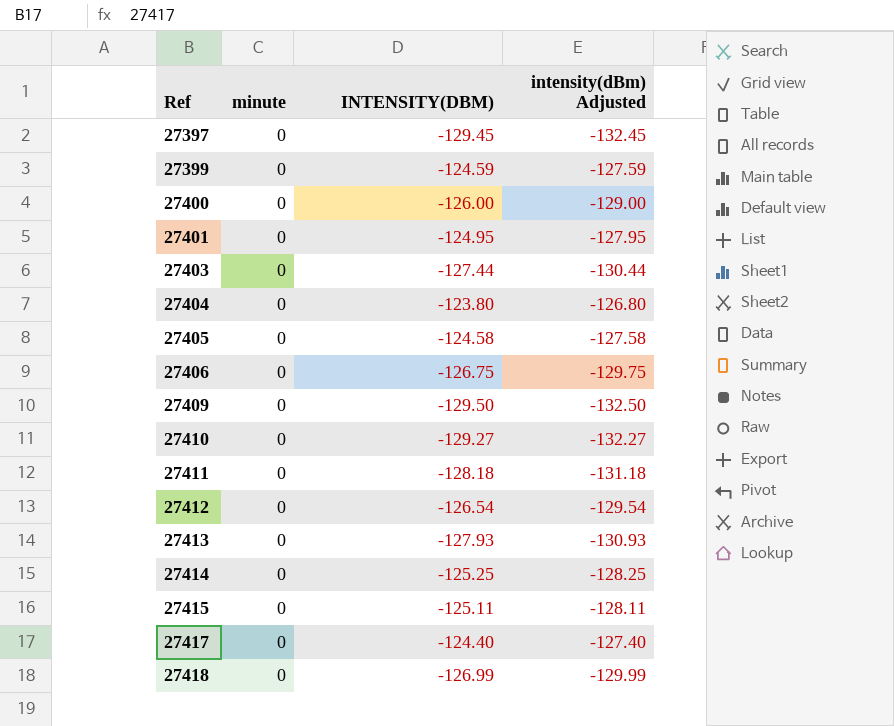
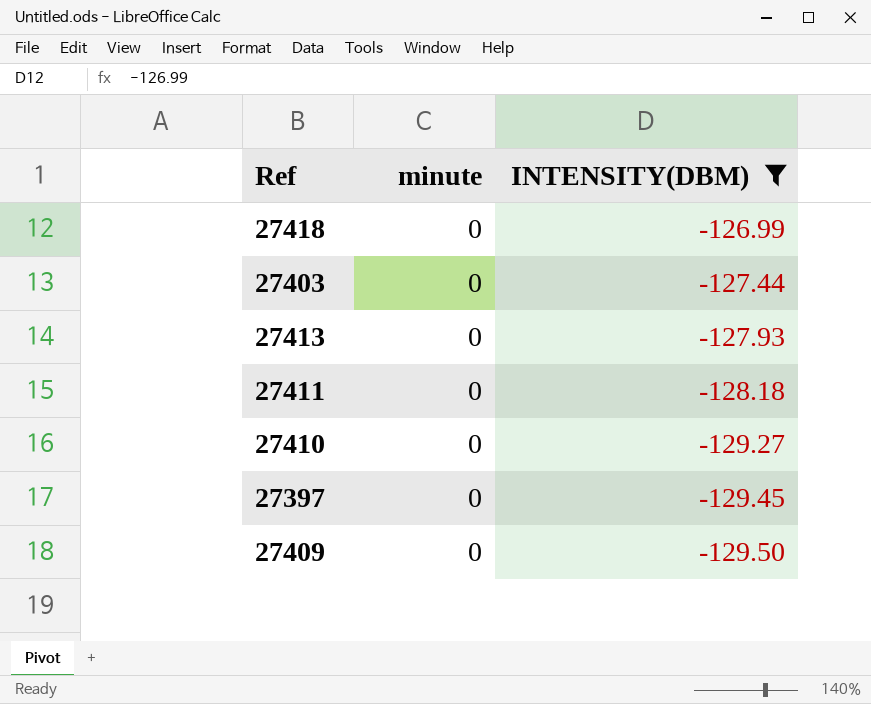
filter: none -> INTENSITY(DBM) <= -126.99
row order: Ref ascending -> INTENSITY(DBM) descending
column intensity(dBm) Adjusted | formula: [INTENSITY(DBM)] - 3 -> none

